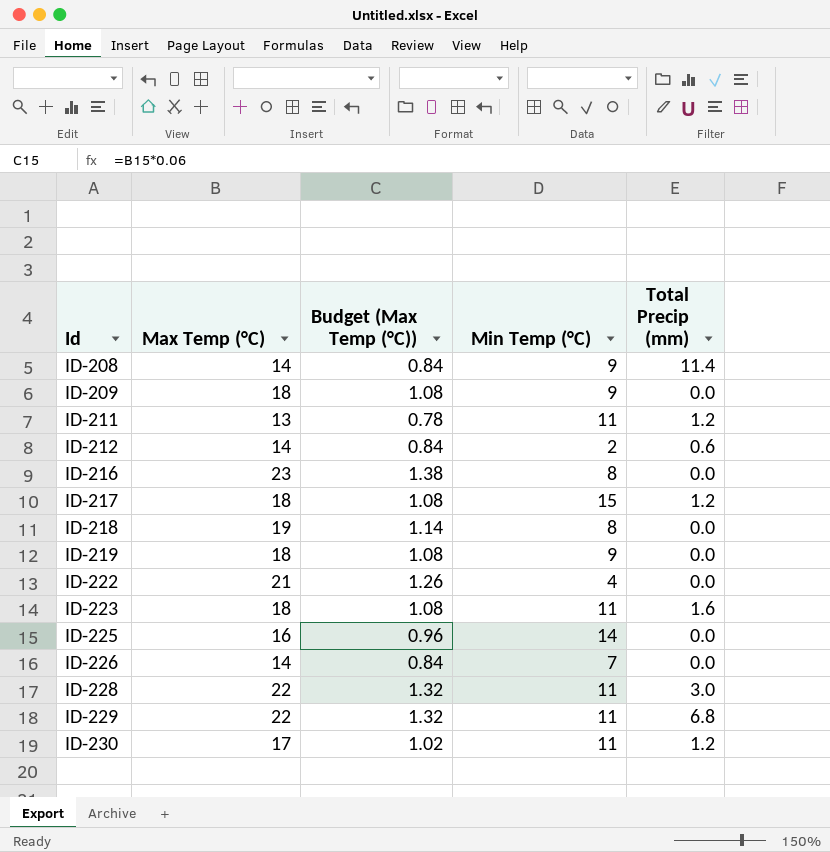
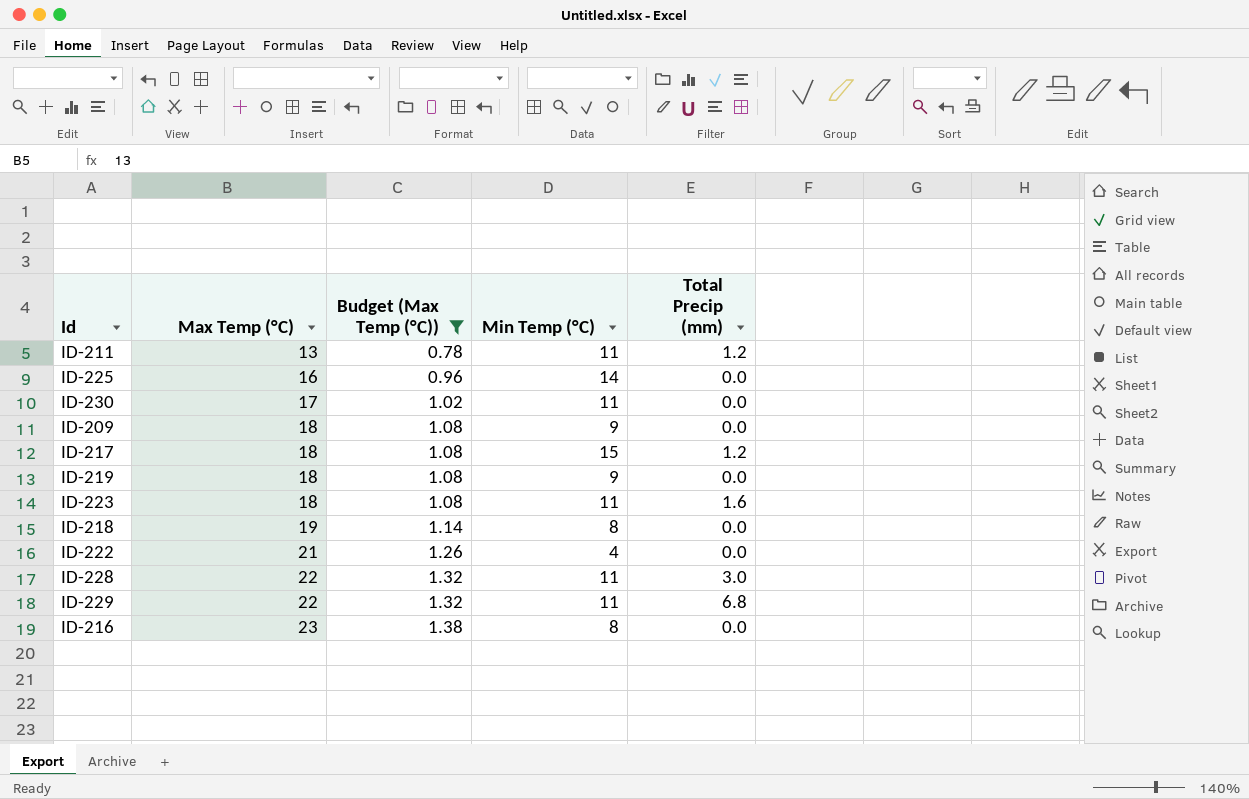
filter: none -> Budget (Max Temp (°C)) != 0.84
row order: Id ascending -> Max Temp (°C) ascending
ID-230 | Total Precip (mm): 1.2 -> 0.0

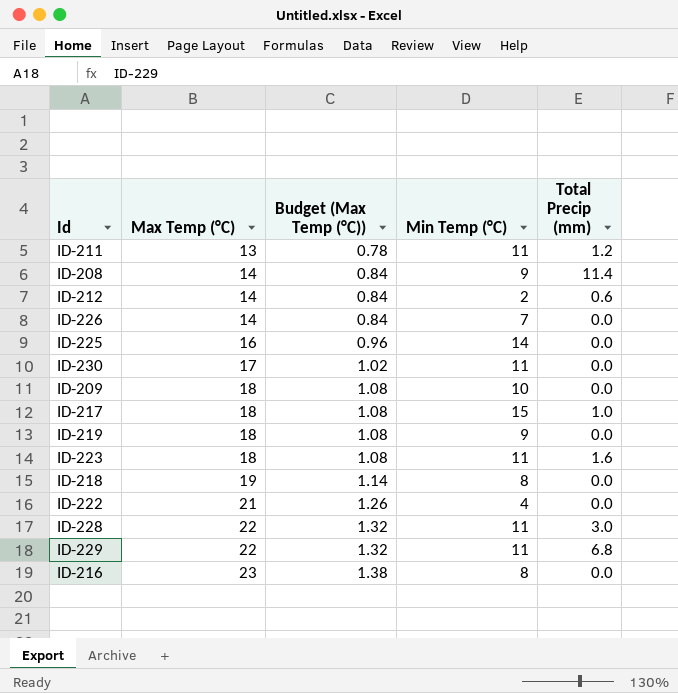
filter: Budget (Max Temp (°C)) != 0.84 -> none
ID-209 | Min Temp (°C): 9 -> 10
ID-217 | Total Precip (mm): 1.2 -> 1.0

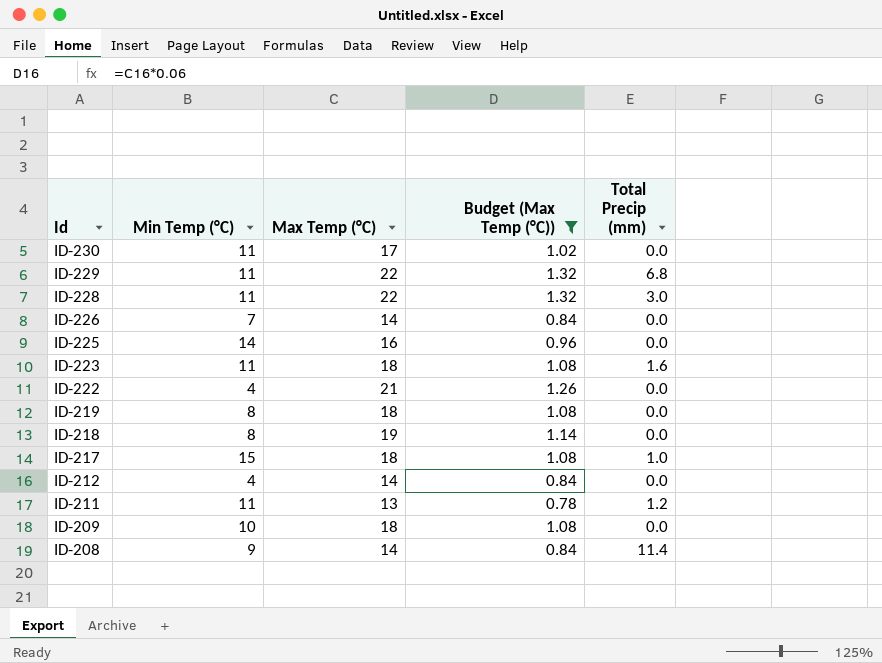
filter: none -> Budget (Max Temp (°C)) != 1.38
row order: Max Temp (°C) ascending -> Id descending
column Min Temp (°C) | position: 4 -> 2
ID-219 | Min Temp (°C): 9 -> 8
ID-212 | Min Temp (°C): 2 -> 4
ID-212 | Total Precip (mm): 0.6 -> 0.0

